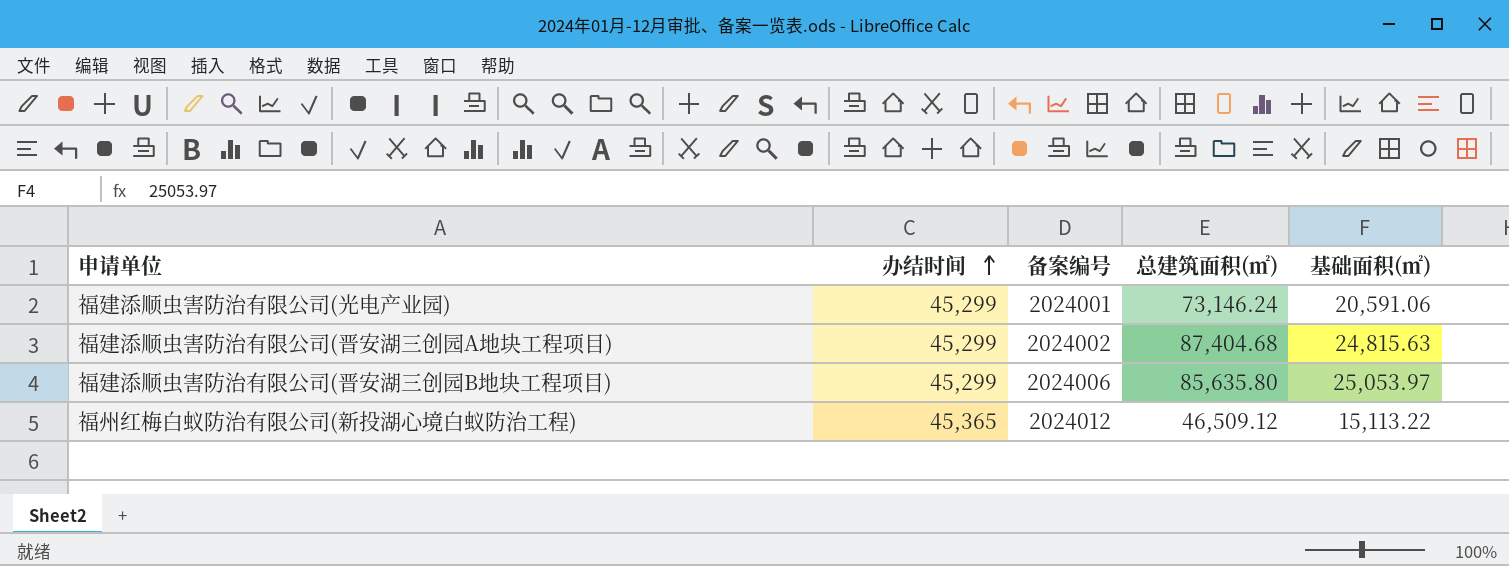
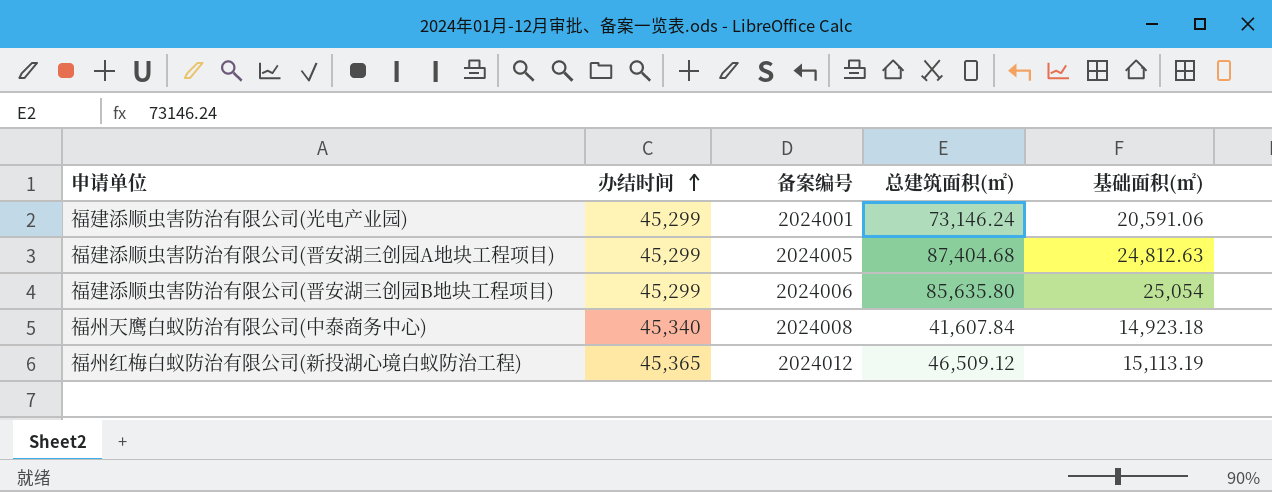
福建添顺虫害防治有限公司(晋安湖三创园A地块工程项目) | 备案编号: 2024002 -> 2024005
福建添顺虫害防治有限公司(晋安湖三创园A地块工程项目) | 基础面积(㎡): 24,815.63 -> 24,812.63
福建添顺虫害防治有限公司(晋安湖三创园B地块工程项目) | 基础面积(㎡): 25,053.97 -> 25,054
row 福州天鹰白蚁防治有限公司(中泰商务中心): none -> 45,340 | 2024008 | 41,607.84 | 14,923.18
福州红梅白蚁防治有限公司(新投湖心境白蚁防治工程) | 基础面积(㎡): 15,113.22 -> 15,113.19

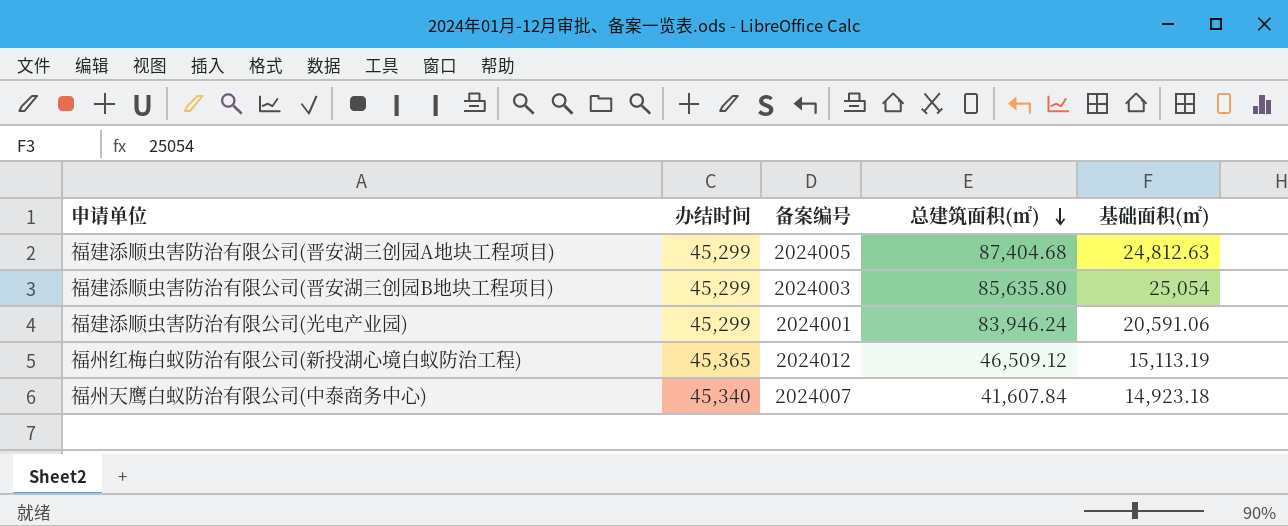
row order: 办结时间 ascending -> 总建筑面积(㎡) descending
福建添顺虫害防治有限公司(晋安湖三创园B地块工程项目) | 备案编号: 2024006 -> 2024003
福建添顺虫害防治有限公司(光电产业园) | 总建筑面积(㎡): 73,146.24 -> 83,946.24
福州天鹰白蚁防治有限公司(中泰商务中心) | 备案编号: 2024008 -> 2024007

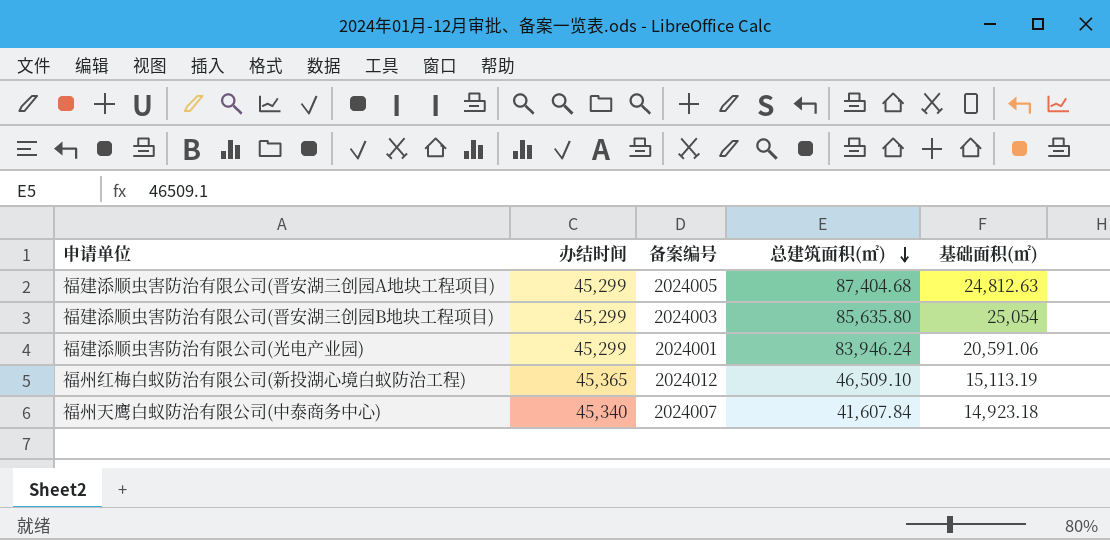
福州红梅白蚁防治有限公司(新投湖心境白蚁防治工程) | 总建筑面积(㎡): 46,509.12 -> 46,509.10

